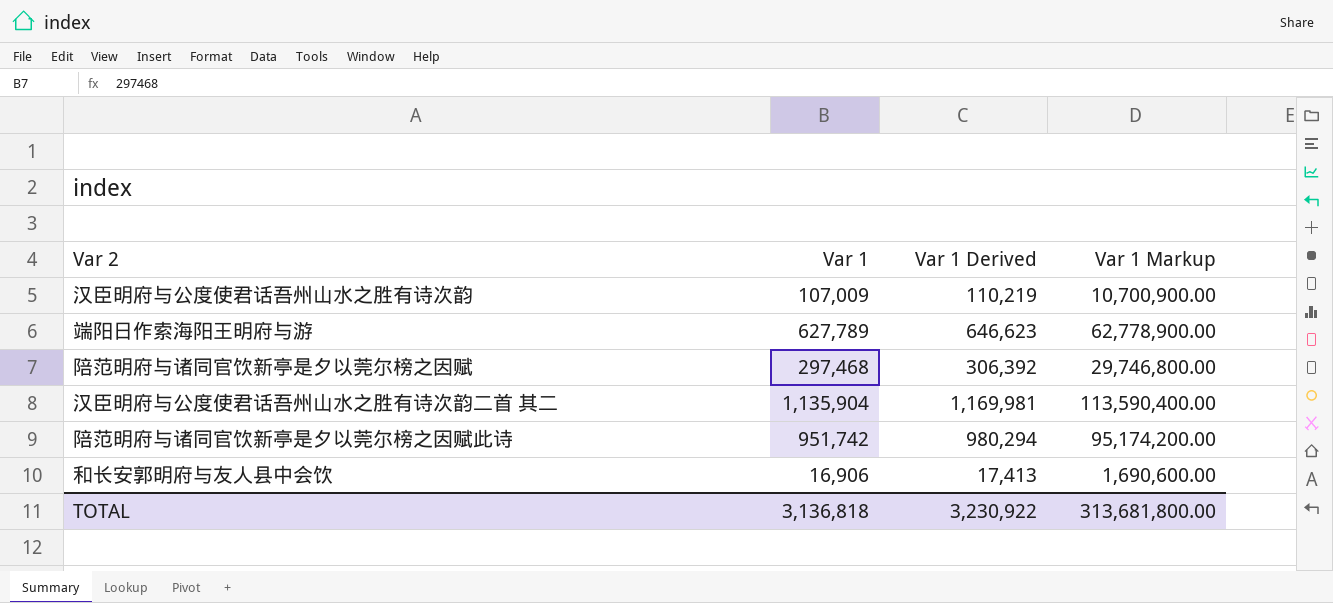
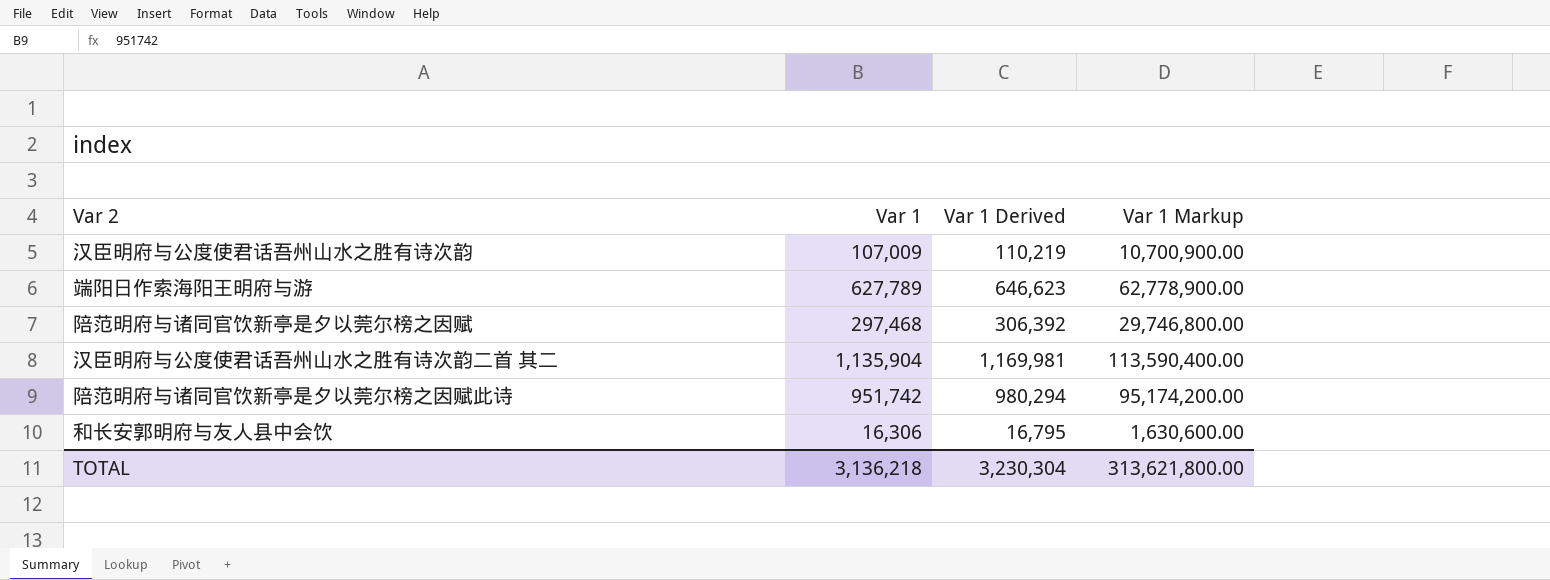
和长安郭明府与友人县中会饮 | Var 1: 16,906 -> 16,306
和长安郭明府与友人县中会饮 | Var 1 Derived: 17,413 -> 16,795
和长安郭明府与友人县中会饮 | Var 1 Markup: 1,690,600.00 -> 1,630,600.00
TOTAL | Var 1: 3,136,818 -> 3,136,218
TOTAL | Var 1 Derived: 3,230,922 -> 3,230,304
TOTAL | Var 1 Markup: 313,681,800.00 -> 313,621,800.00

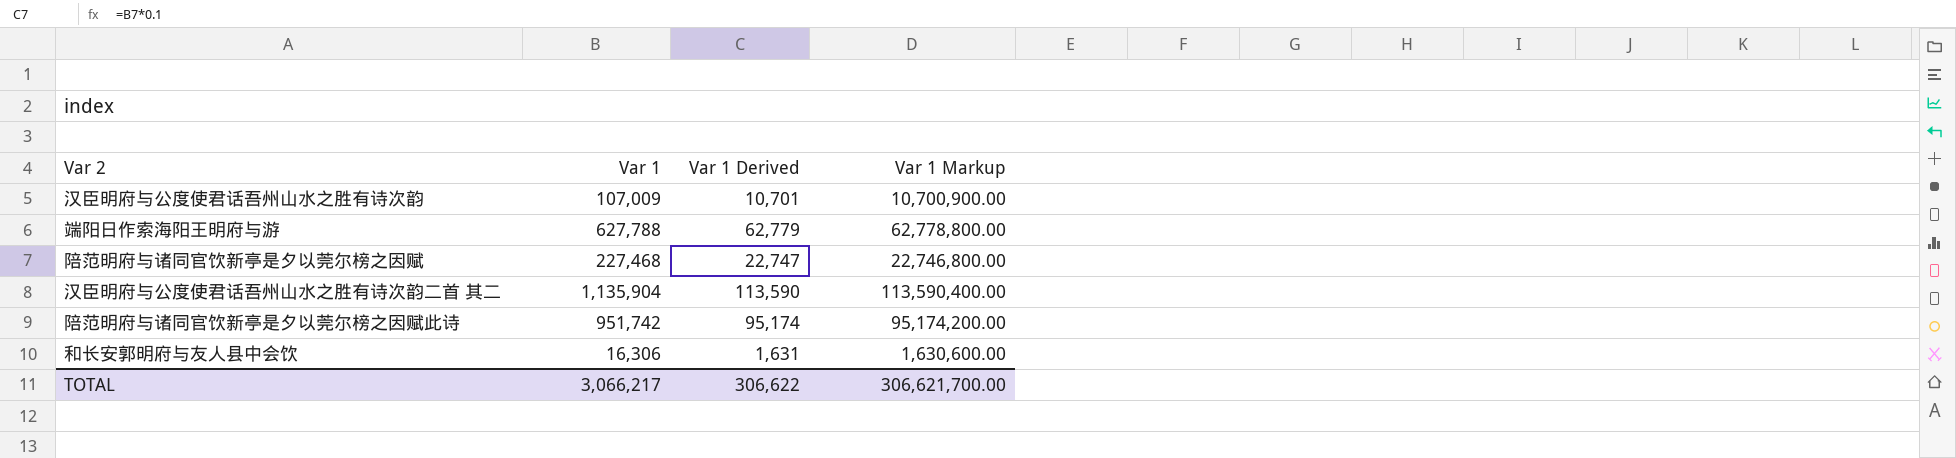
column Var 1 Derived | formula: [Var 1] * 1.03 -> [Var 1] * 0.1
端阳日作索海阳王明府与游 | Var 1: 627,789 -> 627,788
端阳日作索海阳王明府与游 | Var 1 Markup: 62,778,900.00 -> 62,778,800.00
陪范明府与诸同官饮新亭是夕以莞尔榜之因赋 | Var 1: 297,468 -> 227,468
陪范明府与诸同官饮新亭是夕以莞尔榜之因赋 | Var 1 Markup: 29,746,800.00 -> 22,746,800.00
TOTAL | Var 1: 3,136,218 -> 3,066,217
TOTAL | Var 1 Derived: 3,230,304 -> 306,622
TOTAL | Var 1 Markup: 313,621,800.00 -> 306,621,700.00

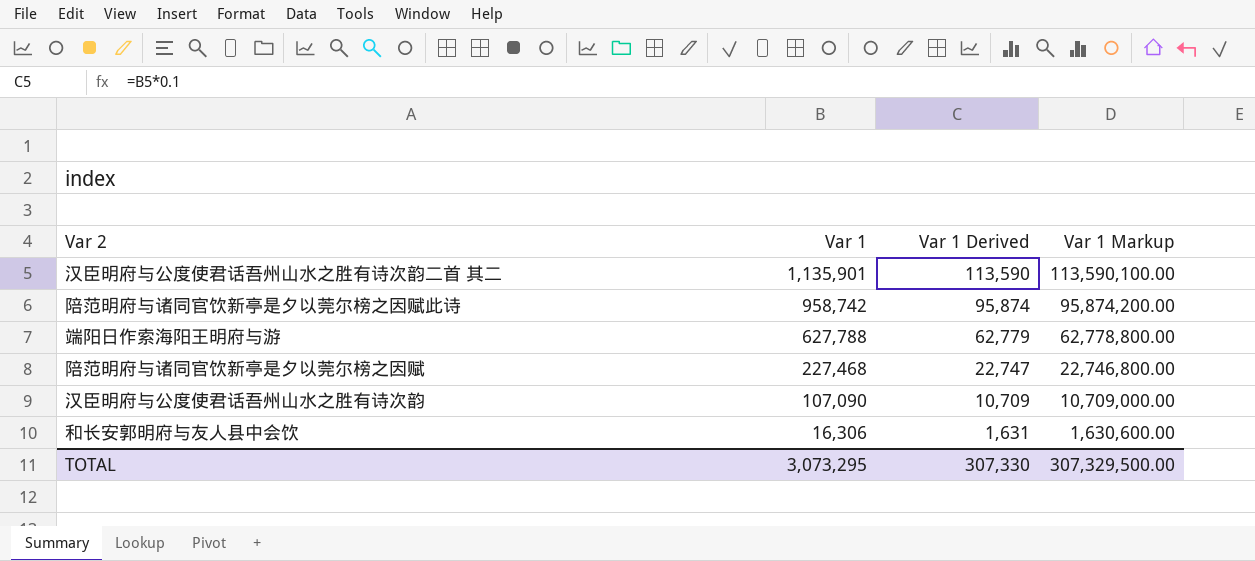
row order: none -> Var 1 descending
汉臣明府与公度使君话吾州山水之胜有诗次韵二首 其二 | Var 1: 1,135,904 -> 1,135,901
汉臣明府与公度使君话吾州山水之胜有诗次韵二首 其二 | Var 1 Markup: 113,590,400.00 -> 113,590,100.00
陪范明府与诸同官饮新亭是夕以莞尔榜之因赋此诗 | Var 1: 951,742 -> 958,742
陪范明府与诸同官饮新亭是夕以莞尔榜之因赋此诗 | Var 1 Derived: 95,174 -> 95,874
陪范明府与诸同官饮新亭是夕以莞尔榜之因赋此诗 | Var 1 Markup: 95,174,200.00 -> 95,874,200.00
汉臣明府与公度使君话吾州山水之胜有诗次韵 | Var 1: 107,009 -> 107,090
汉臣明府与公度使君话吾州山水之胜有诗次韵 | Var 1 Derived: 10,701 -> 10,709
汉臣明府与公度使君话吾州山水之胜有诗次韵 | Var 1 Markup: 10,700,900.00 -> 10,709,000.00
TOTAL | Var 1: 3,066,217 -> 3,073,295
TOTAL | Var 1 Derived: 306,622 -> 307,330
TOTAL | Var 1 Markup: 306,621,700.00 -> 307,329,500.00

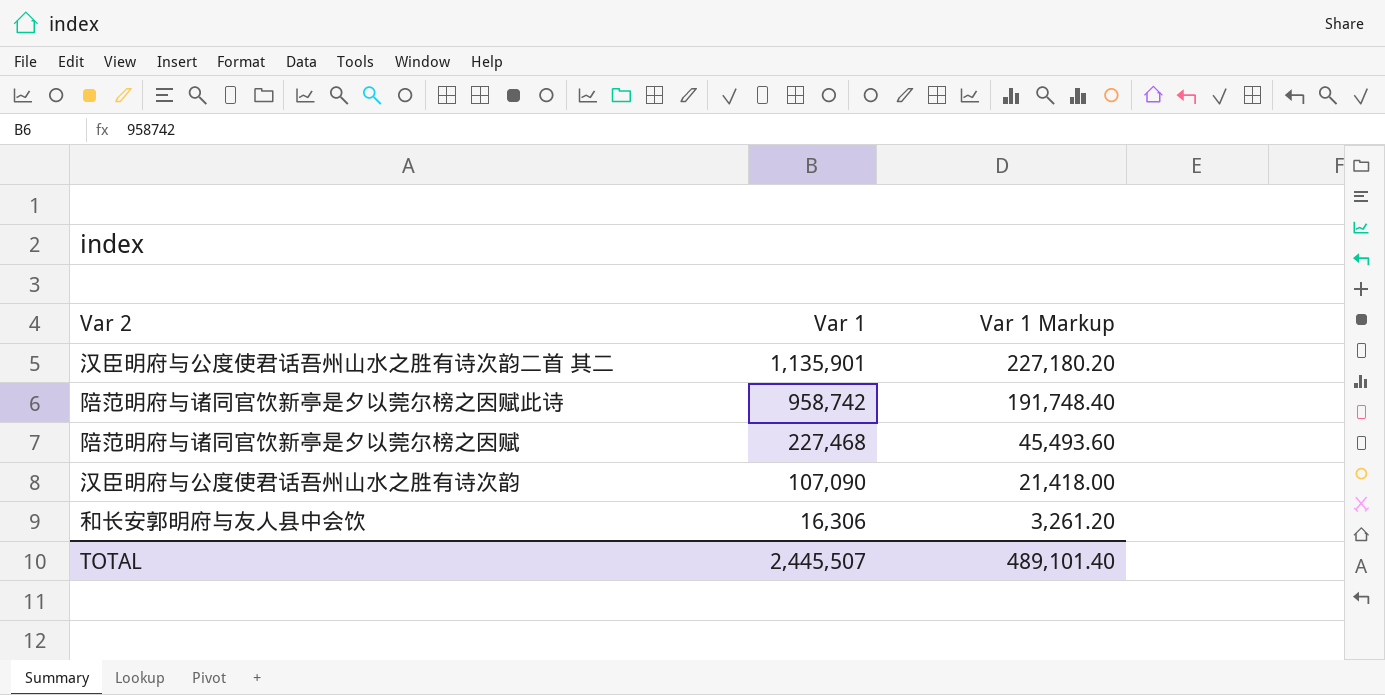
column Var 1 Derived | formula: [Var 1] * 0.1 -> none
column Var 1 Markup | formula: [Var 1] * 100 -> [Var 1] * 0.2
row 端阳日作索海阳王明府与游: 627,788 | 62,779 | 62,778,800.00 -> none
TOTAL | Var 1: 3,073,295 -> 2,445,507
TOTAL | Var 1 Markup: 307,329,500.00 -> 489,101.40

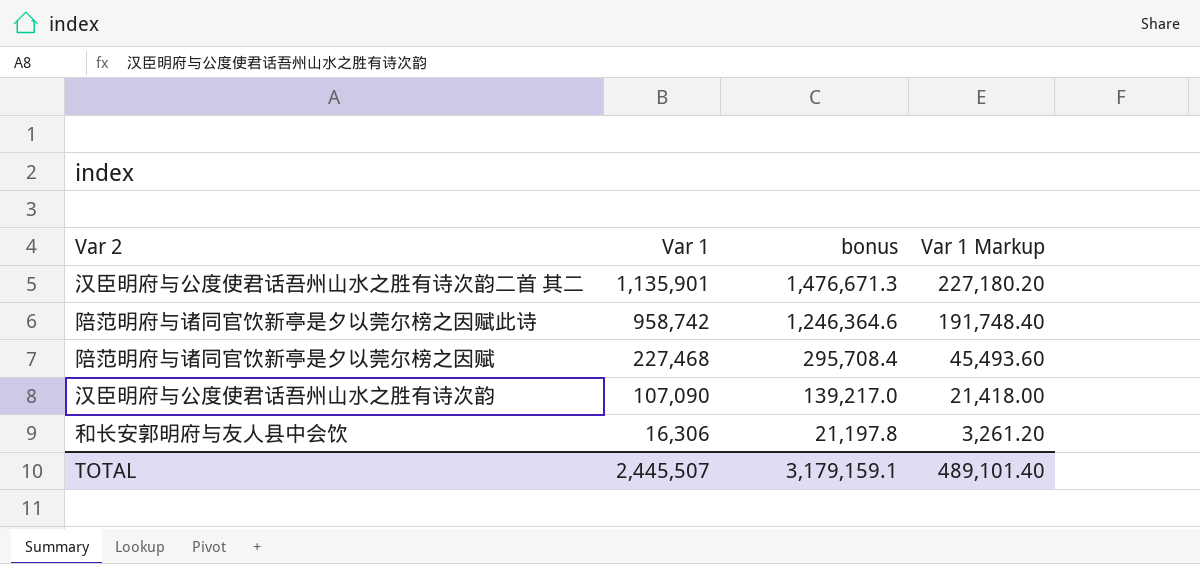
column bonus | formula: none -> [Var 1] * 1.3

